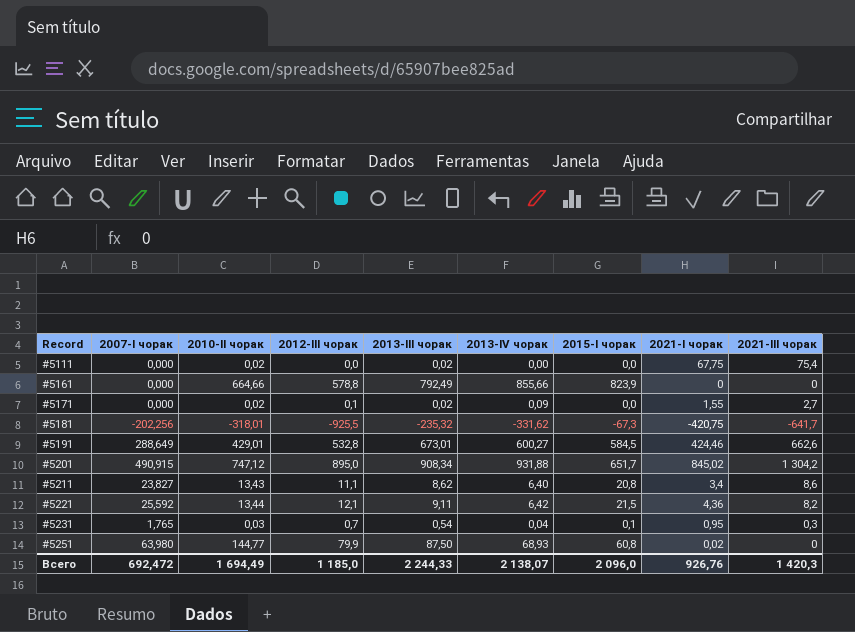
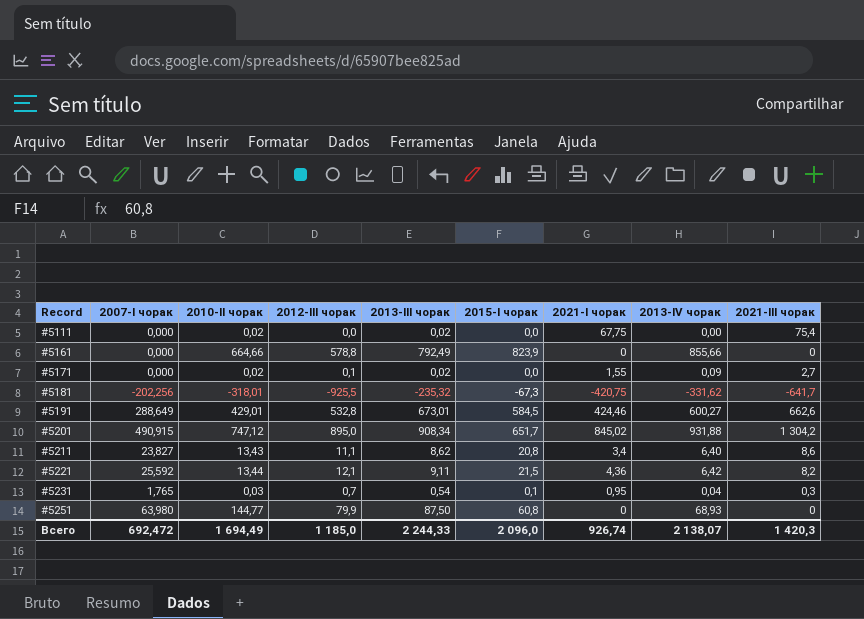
column 2013-IV чорак | position: 6 -> 8
#5251 | 2021-I чорак: 0,02 -> 0
Всего | 2021-I чорак: 926,76 -> 926,74

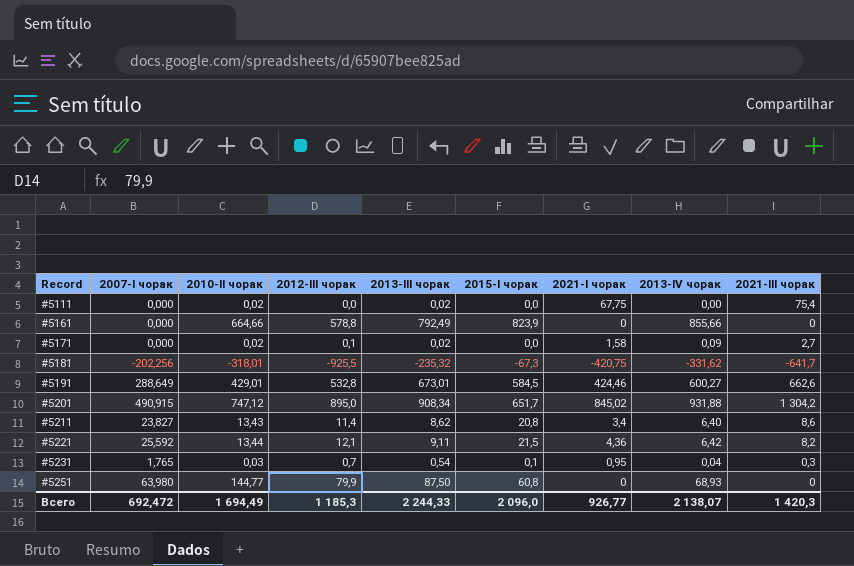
#5171 | 2021-I чорак: 1,55 -> 1,58
#5211 | 2012-III чорак: 11,1 -> 11,4
Всего | 2012-III чорак: 1 185,0 -> 1 185,3
Всего | 2021-I чорак: 926,74 -> 926,77

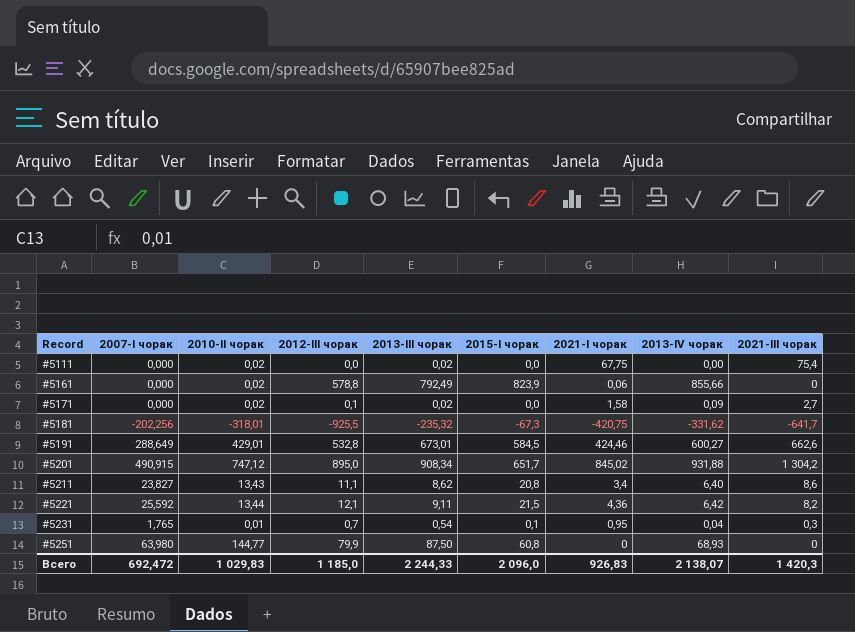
#5161 | 2010-II чорак: 664,66 -> 0,02
#5161 | 2021-I чорак: 0 -> 0,06
#5211 | 2012-III чорак: 11,4 -> 11,1
#5231 | 2010-II чорак: 0,03 -> 0,01
Всего | 2010-II чорак: 1 694,49 -> 1 029,83
Всего | 2012-III чорак: 1 185,3 -> 1 185,0
Всего | 2021-I чорак: 926,77 -> 926,83

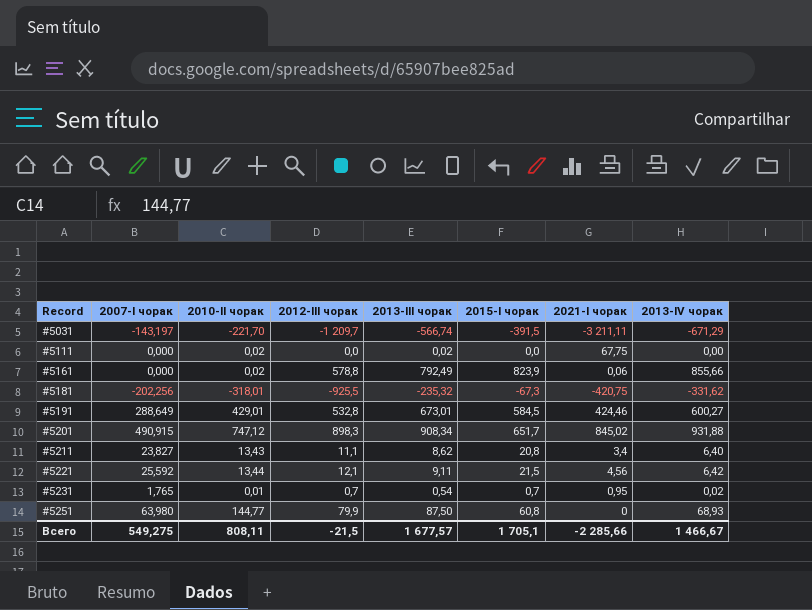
column 2021-III чорак | position: 9 -> none
row #5171: 0,000 | 0,02 | 0,1 | 0,02 | 0,0 | 1,58 | 0,09 | 2,7 -> none
row #5031: none -> -143,197 | -221,70 | -1 209,7 | -566,74 | -391,5 | -3 211,11 | -671,29
#5201 | 2012-III чорак: 895,0 -> 898,3
#5221 | 2021-I чорак: 4,36 -> 4,56
#5231 | 2015-I чорак: 0,1 -> 0,7
#5231 | 2013-IV чорак: 0,04 -> 0,02
Всего | 2007-I чорак: 692,472 -> 549,275
Всего | 2010-II чорак: 1 029,83 -> 808,11
Всего | 2012-III чорак: 1 185,0 -> -21,5
Всего | 2013-III чорак: 2 244,33 -> 1 677,57
Всего | 2015-I чорак: 2 096,0 -> 1 705,1
Всего | 2021-I чорак: 926,83 -> -2 285,66
Всего | 2013-IV чорак: 2 138,07 -> 1 466,67

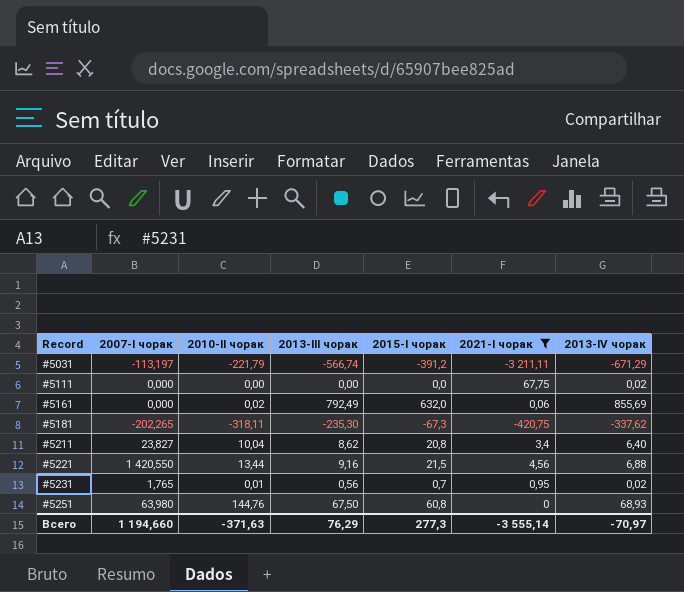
filter: none -> 2021-I чорак <= 67,75
column 2012-III чорак | position: 4 -> none
#5031 | 2007-I чорак: -143,197 -> -113,197
#5031 | 2010-II чорак: -221,70 -> -221,79
#5031 | 2015-I чорак: -391,5 -> -391,2
#5111 | 2010-II чорак: 0,02 -> 0,00
#5111 | 2013-III чорак: 0,02 -> 0,00
#5111 | 2013-IV чорак: 0,00 -> 0,02
#5161 | 2015-I чорак: 823,9 -> 632,0
#5161 | 2013-IV чорак: 855,66 -> 855,69
#5181 | 2007-I чорак: -202,256 -> -202,265
#5181 | 2010-II чорак: -318,01 -> -318,11
#5181 | 2013-III чорак: -235,32 -> -235,30
#5181 | 2013-IV чорак: -331,62 -> -337,62
#5211 | 2010-II чорак: 13,43 -> 10,04
#5221 | 2007-I чорак: 25,592 -> 1 420,550
#5221 | 2013-III чорак: 9,11 -> 9,16
#5221 | 2013-IV чорак: 6,42 -> 6,88
#5231 | 2013-III чорак: 0,54 -> 0,56
#5251 | 2010-II чорак: 144,77 -> 144,76
#5251 | 2013-III чорак: 87,50 -> 67,50
Всего | 2007-I чорак: 549,275 -> 1 194,660
Всего | 2010-II чорак: 808,11 -> -371,63
Всего | 2013-III чорак: 1 677,57 -> 76,29
Всего | 2015-I чорак: 1 705,1 -> 277,3
Всего | 2021-I чорак: -2 285,66 -> -3 555,14
Всего | 2013-IV чорак: 1 466,67 -> -70,97

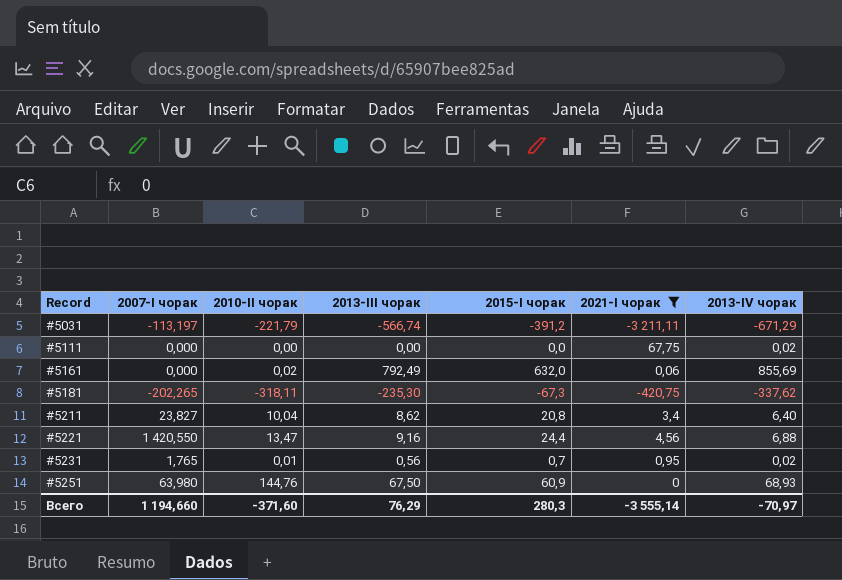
#5221 | 2010-II чорак: 13,44 -> 13,47
#5221 | 2015-I чорак: 21,5 -> 24,4
#5251 | 2015-I чорак: 60,8 -> 60,9
Всего | 2010-II чорак: -371,63 -> -371,60
Всего | 2015-I чорак: 277,3 -> 280,3

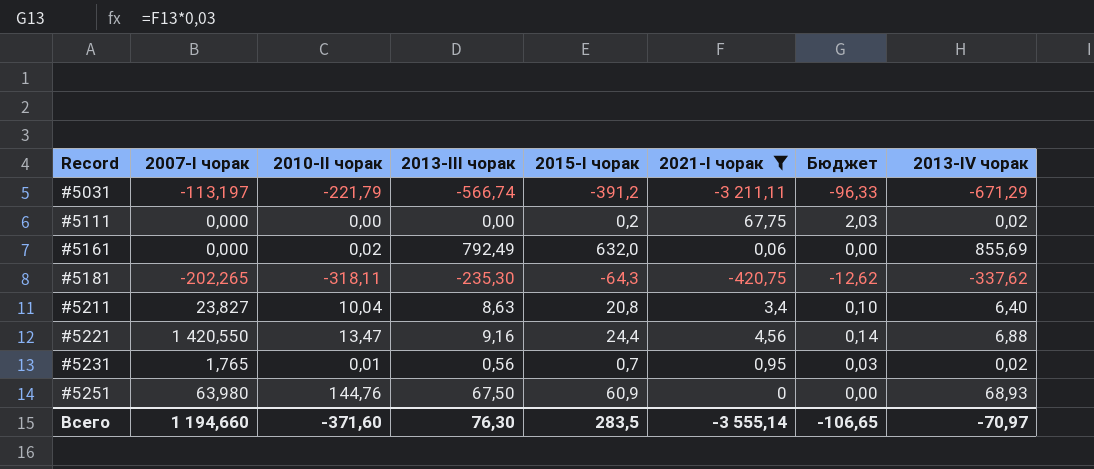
column Бюджет | formula: none -> [2021-I чорак] * 0,03
#5111 | 2015-I чорак: 0,0 -> 0,2
#5181 | 2015-I чорак: -67,3 -> -64,3
#5211 | 2013-III чорак: 8,62 -> 8,63
Всего | 2013-III чорак: 76,29 -> 76,30
Всего | 2015-I чорак: 280,3 -> 283,5

